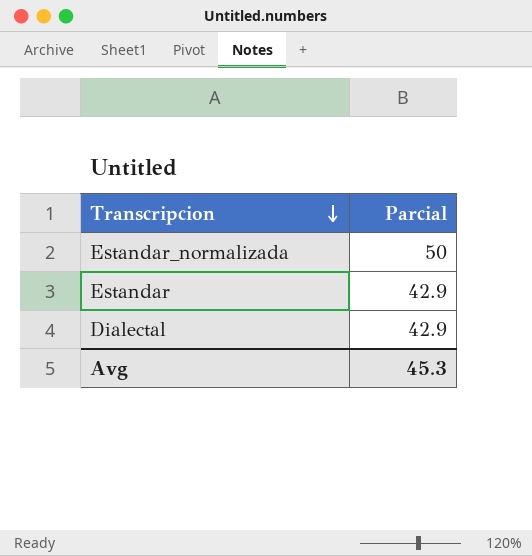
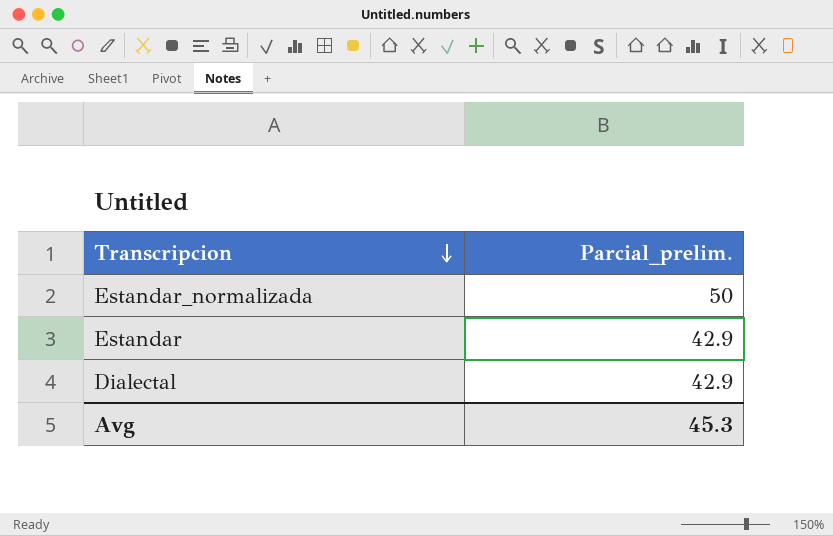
column name: Parcial -> Parcial_prelim.

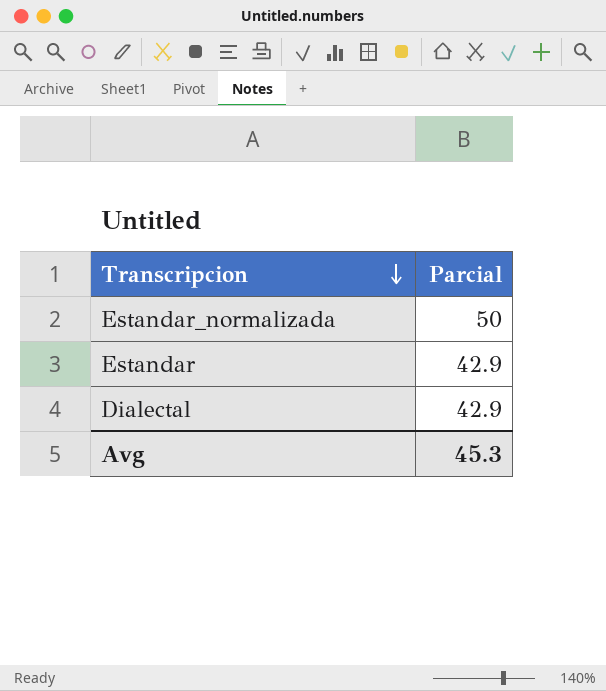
column name: Parcial_prelim. -> Parcial

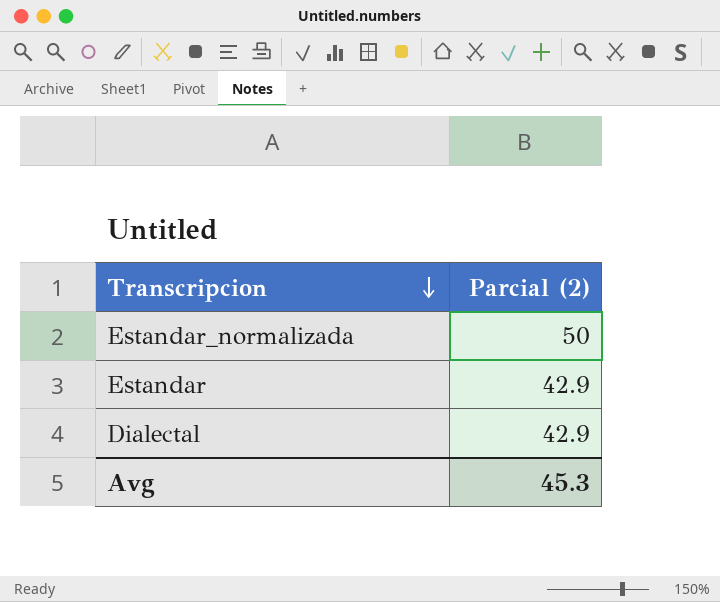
column name: Parcial -> Parcial (2)

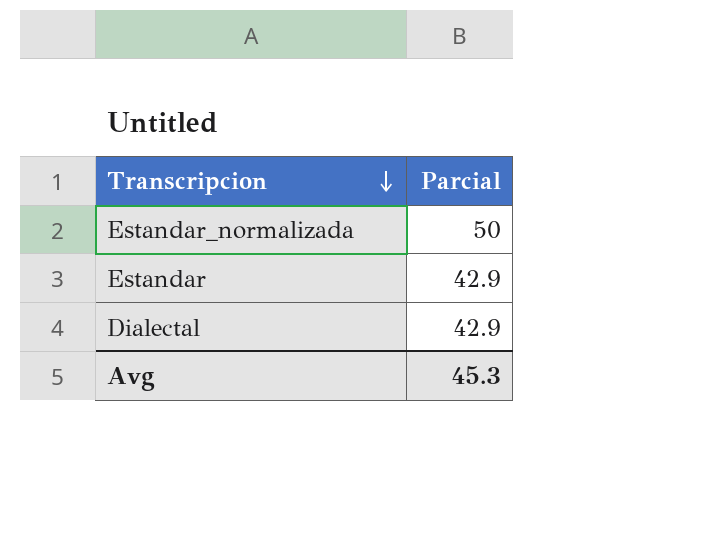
column name: Parcial (2) -> Parcial

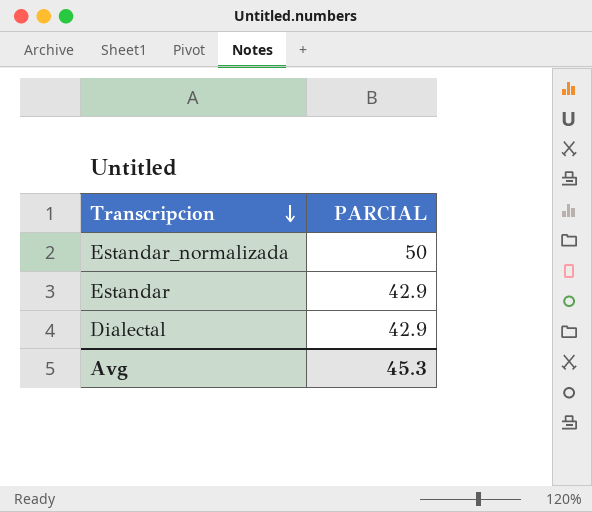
column name: Parcial -> PARCIAL

